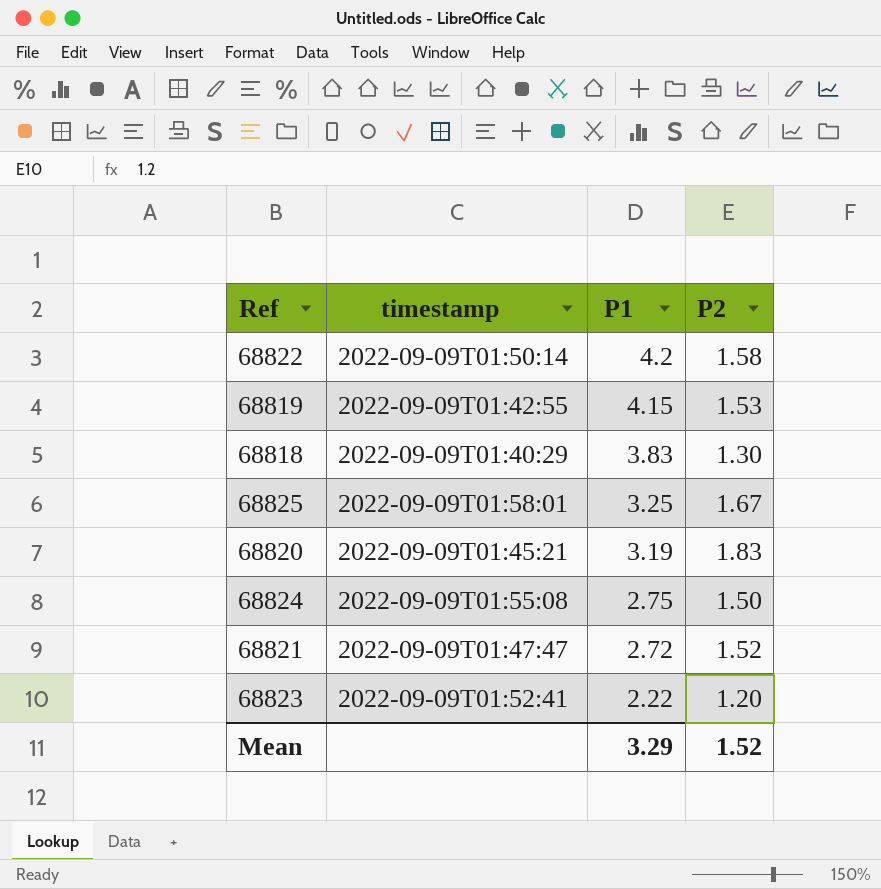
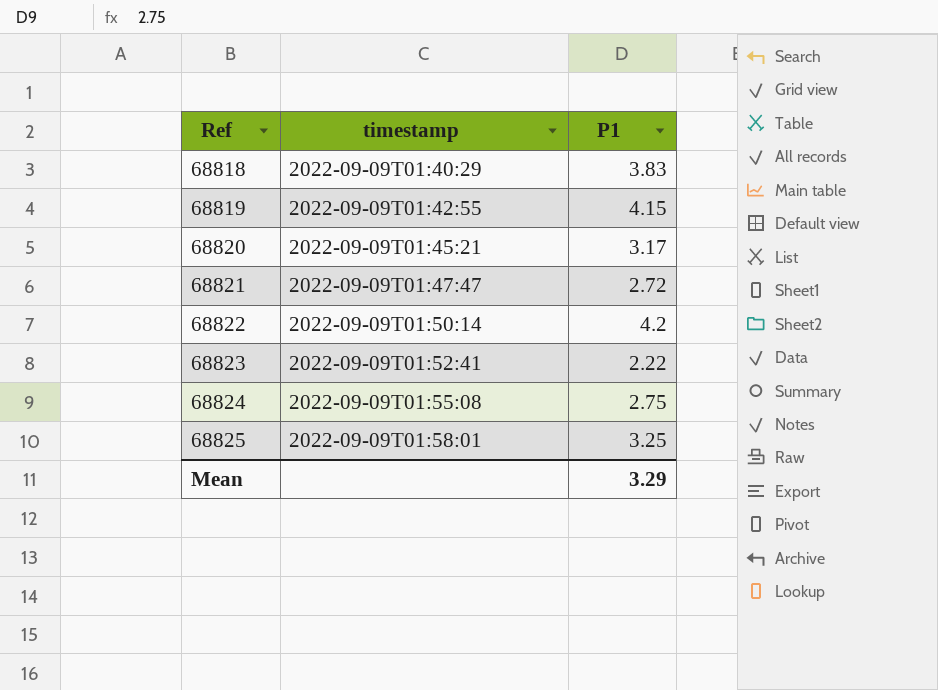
row order: P1 descending -> Ref ascending
column P2 | position: 4 -> none
68820 | P1: 3.19 -> 3.17

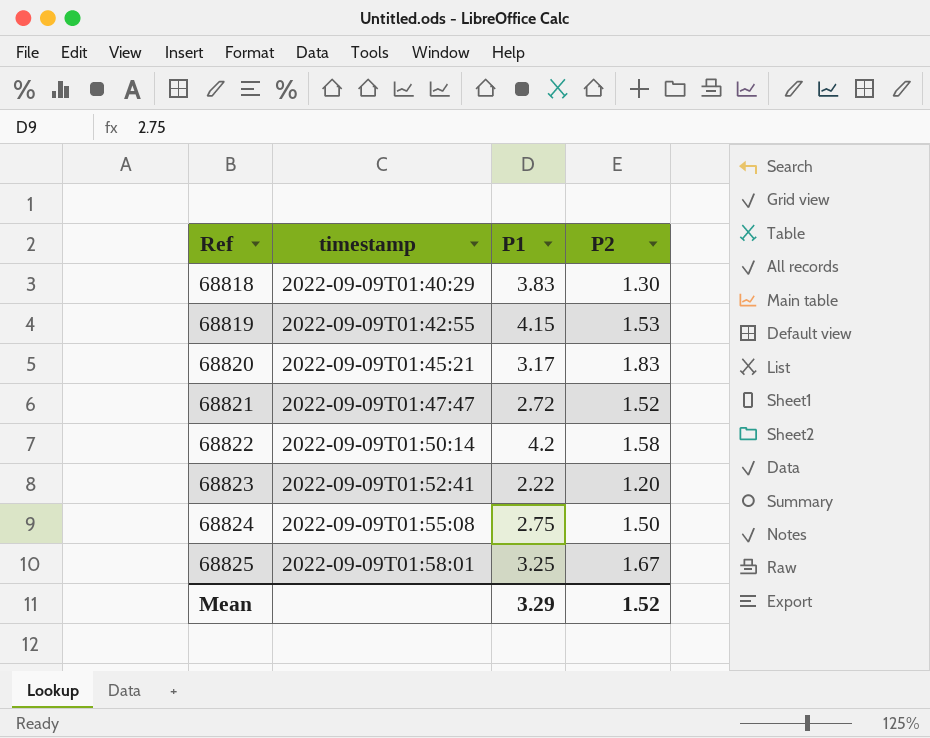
column P2 | position: none -> 4

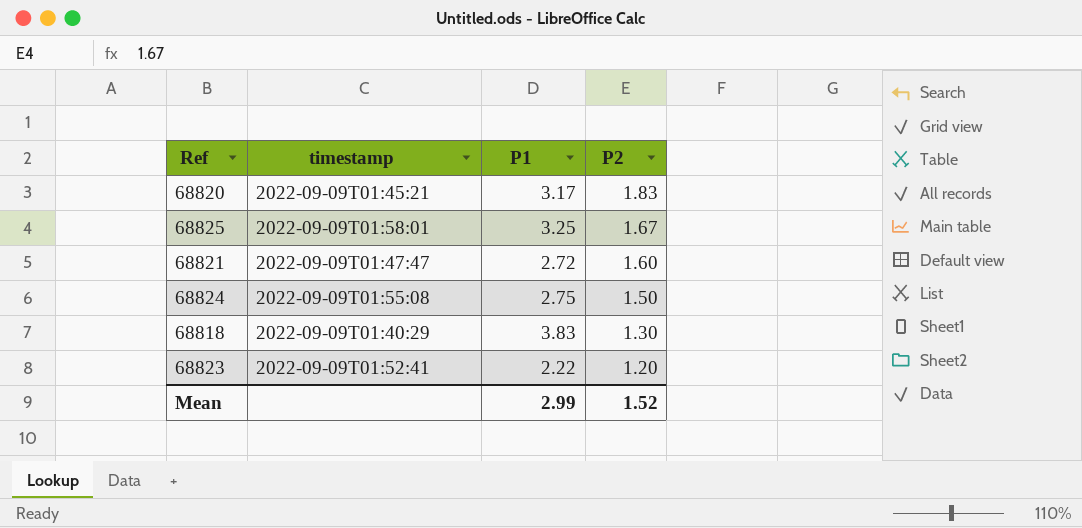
row order: Ref ascending -> P2 descending
row 68819: 2022-09-09T01:42:55 | 4.15 | 1.53 -> none
row 68822: 2022-09-09T01:50:14 | 4.2 | 1.58 -> none
68821 | P2: 1.52 -> 1.60
Mean | P1: 3.29 -> 2.99

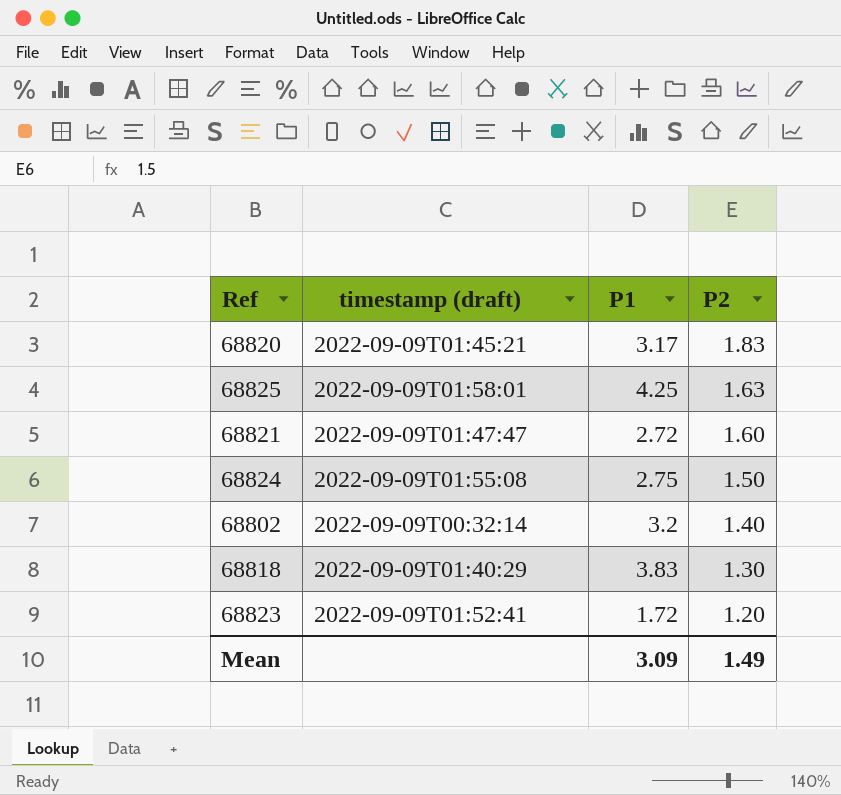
column name: timestamp -> timestamp (draft)
68825 | P1: 3.25 -> 4.25
68825 | P2: 1.67 -> 1.63
row 68802: none -> 2022-09-09T00:32:14 | 3.2 | 1.40
68823 | P1: 2.22 -> 1.72
Mean | P1: 2.99 -> 3.09
Mean | P2: 1.52 -> 1.49

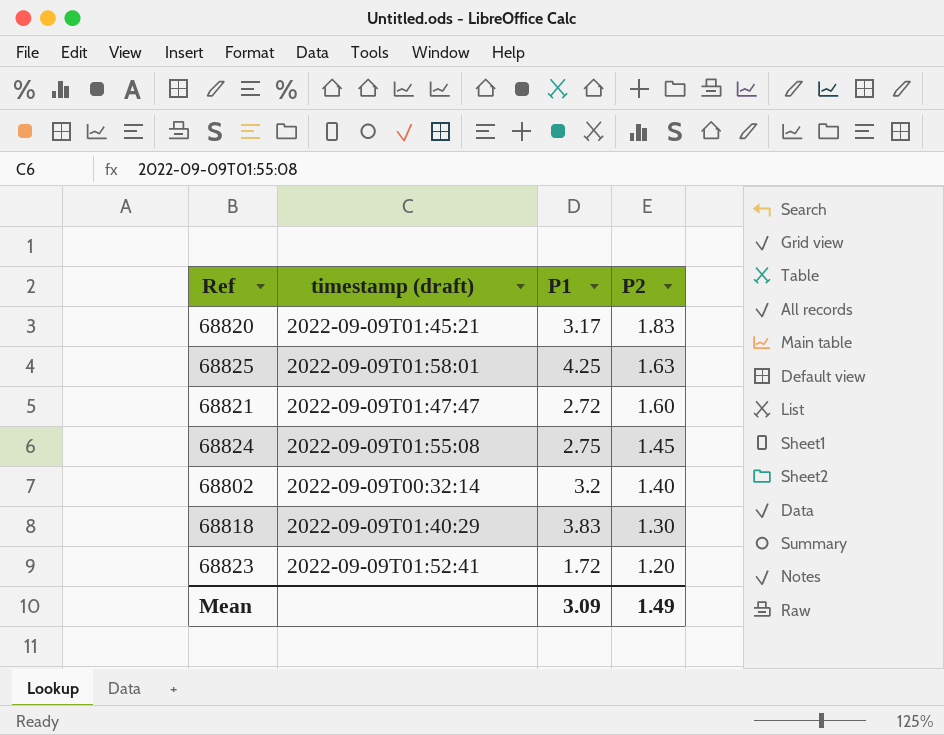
68824 | P2: 1.50 -> 1.45

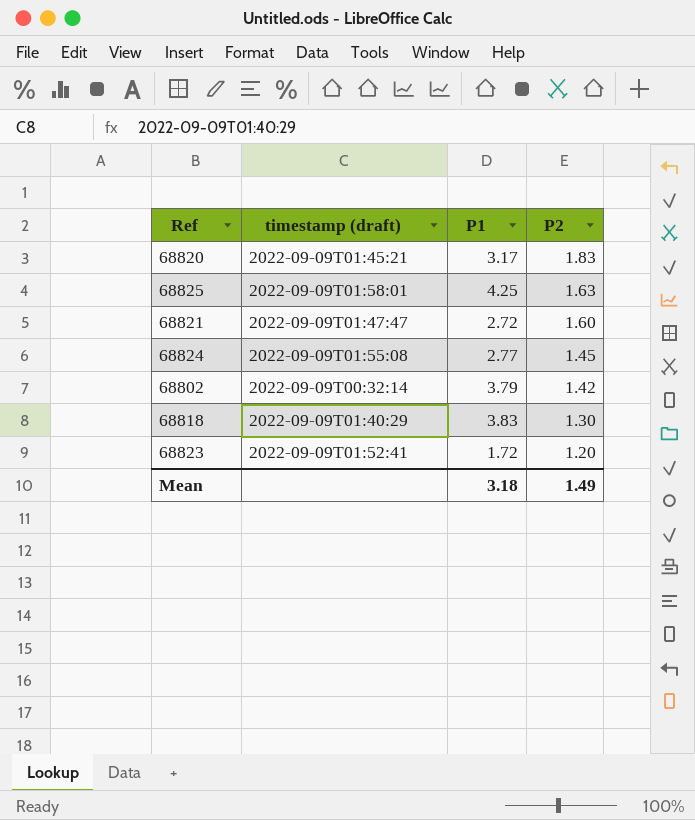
68824 | P1: 2.75 -> 2.77
68802 | P1: 3.2 -> 3.79
68802 | P2: 1.40 -> 1.42
Mean | P1: 3.09 -> 3.18

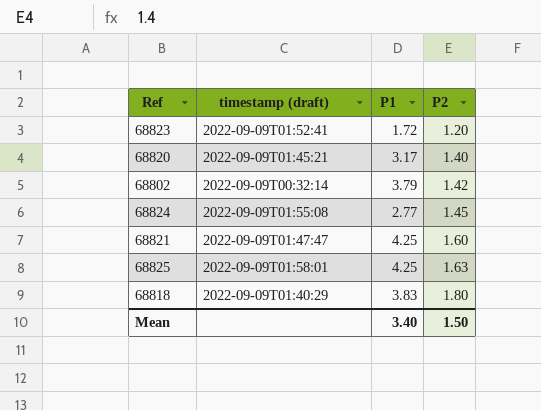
row order: P2 descending -> P2 ascending
68820 | P2: 1.83 -> 1.40
68821 | P1: 2.72 -> 4.25
68818 | P2: 1.30 -> 1.80
Mean | P1: 3.18 -> 3.40
Mean | P2: 1.49 -> 1.50

